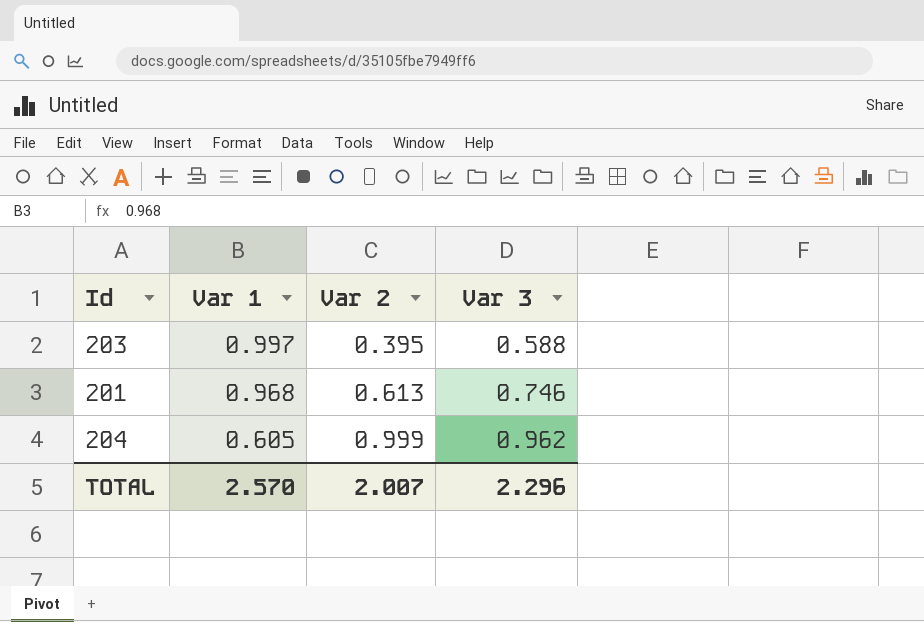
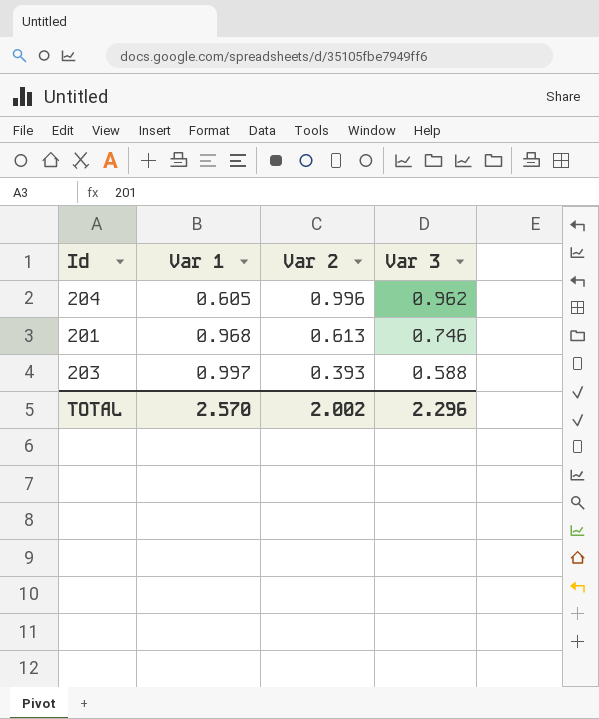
row order: Var 1 descending -> Var 1 ascending
204 | Var 2: 0.999 -> 0.996
203 | Var 2: 0.395 -> 0.393
TOTAL | Var 2: 2.007 -> 2.002

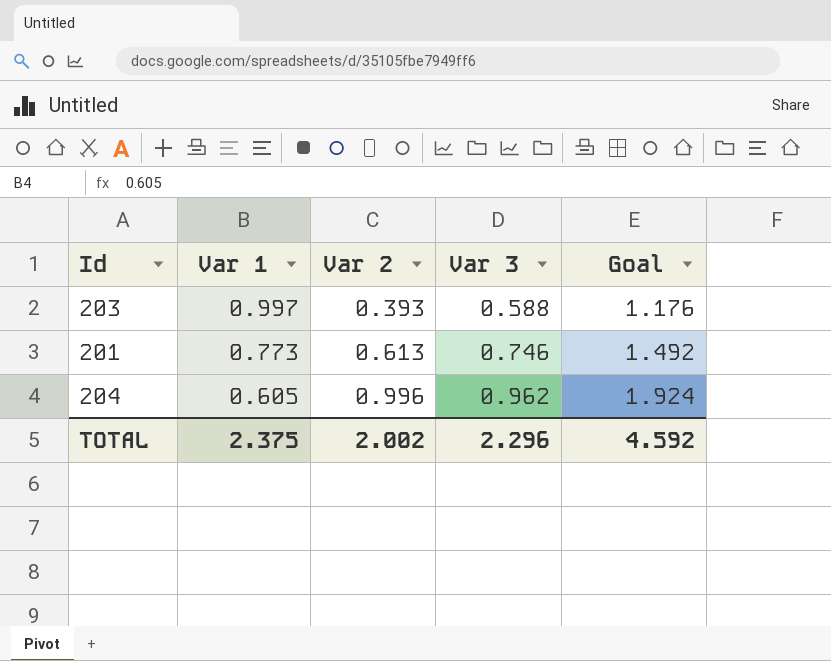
row order: Var 1 ascending -> Var 1 descending
column Goal | formula: none -> [Var 3] * 2
201 | Var 1: 0.968 -> 0.773
TOTAL | Var 1: 2.570 -> 2.375

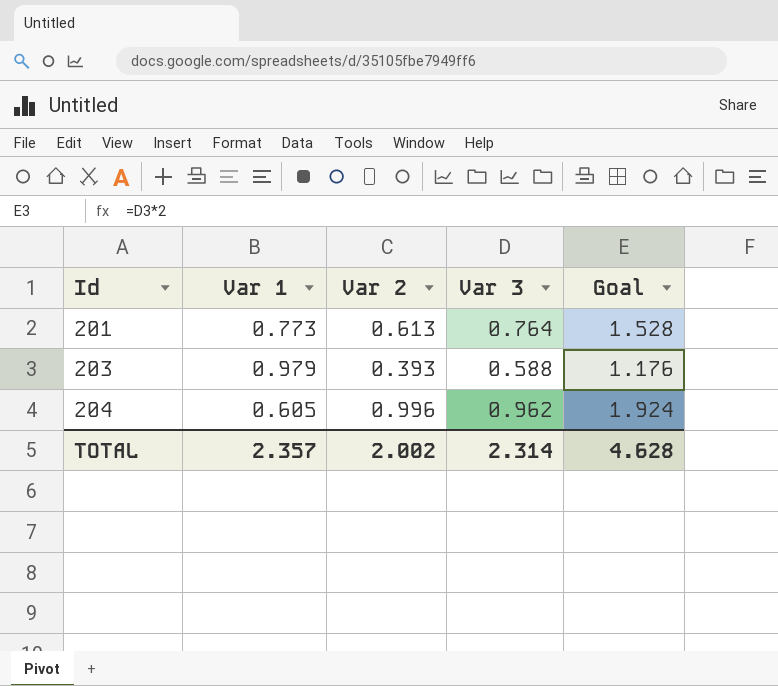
row order: Var 1 descending -> Id ascending
201 | Var 3: 0.746 -> 0.764
201 | Goal: 1.492 -> 1.528
203 | Var 1: 0.997 -> 0.979
TOTAL | Var 1: 2.375 -> 2.357
TOTAL | Var 3: 2.296 -> 2.314
TOTAL | Goal: 4.592 -> 4.628

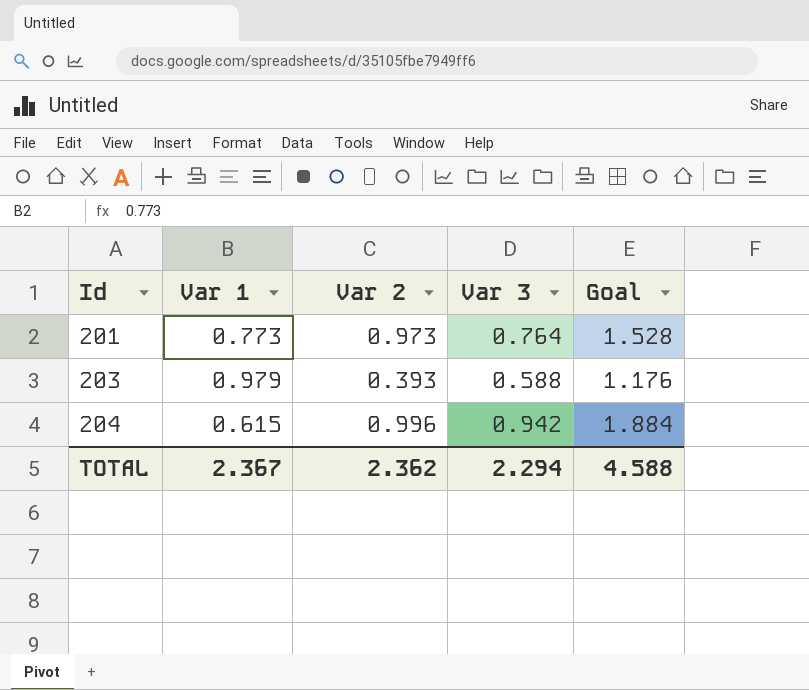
201 | Var 2: 0.613 -> 0.973
204 | Var 1: 0.605 -> 0.615
204 | Var 3: 0.962 -> 0.942
204 | Goal: 1.924 -> 1.884
TOTAL | Var 1: 2.357 -> 2.367
TOTAL | Var 2: 2.002 -> 2.362
TOTAL | Var 3: 2.314 -> 2.294
TOTAL | Goal: 4.628 -> 4.588

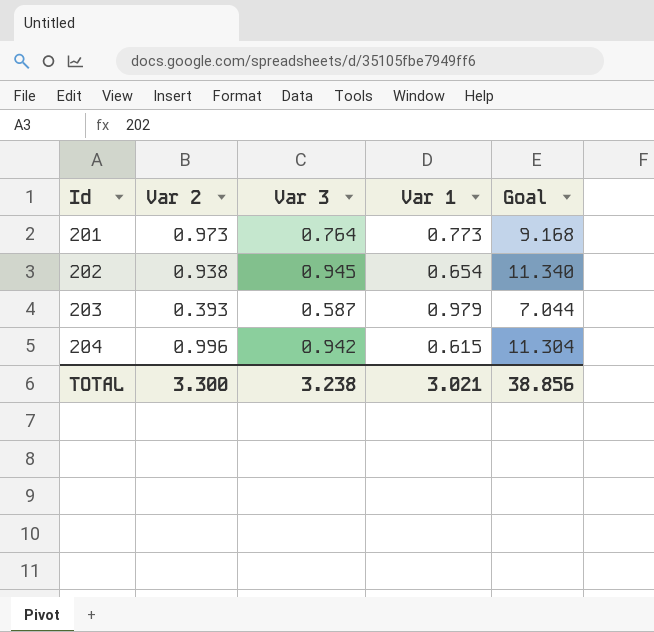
column Var 1 | position: 2 -> 4
column Goal | formula: [Var 3] * 2 -> [Var 3] * 12
row 202: none -> 0.938 | 0.945 | 0.654 | 11.340
203 | Var 3: 0.588 -> 0.587
TOTAL | Var 2: 2.362 -> 3.300
TOTAL | Var 3: 2.294 -> 3.238
TOTAL | Var 1: 2.367 -> 3.021
TOTAL | Goal: 4.588 -> 38.856

